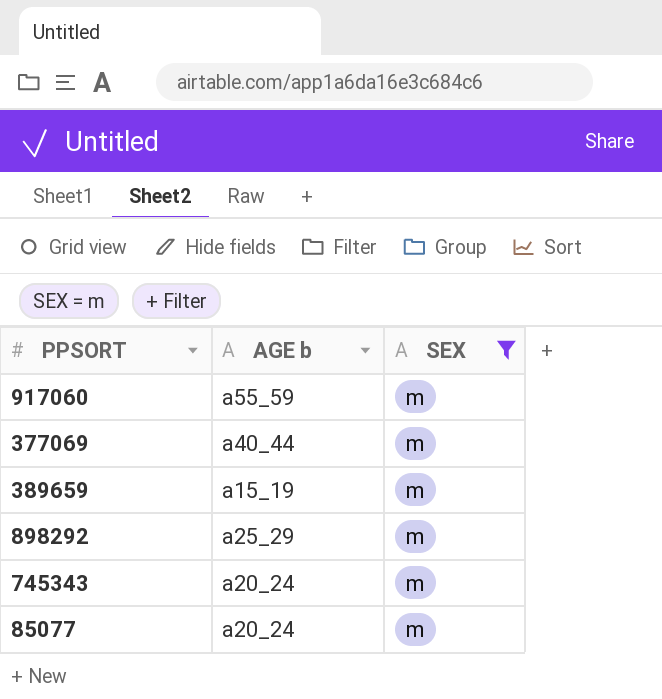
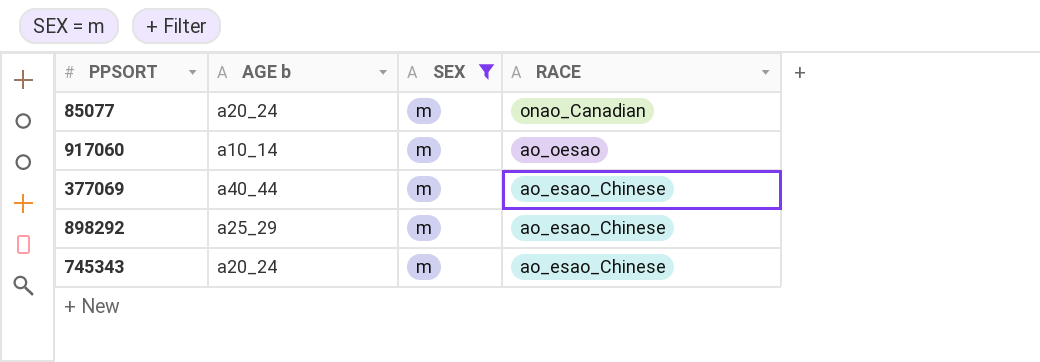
row order: none -> RACE descending
column RACE | position: none -> 4
row 389659: a15_19 | m -> none
917060 | AGE b: a55_59 -> a10_14

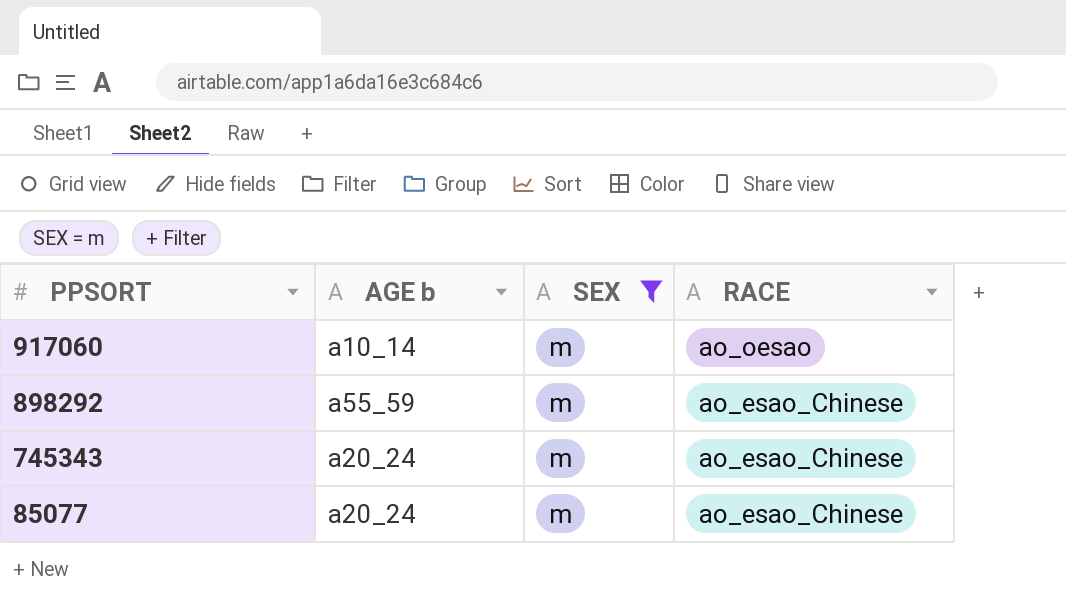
row order: RACE descending -> PPSORT descending
row 377069: a40_44 | m | ao_esao_Chinese -> none
898292 | AGE b: a25_29 -> a55_59
85077 | RACE: onao_Canadian -> ao_esao_Chinese

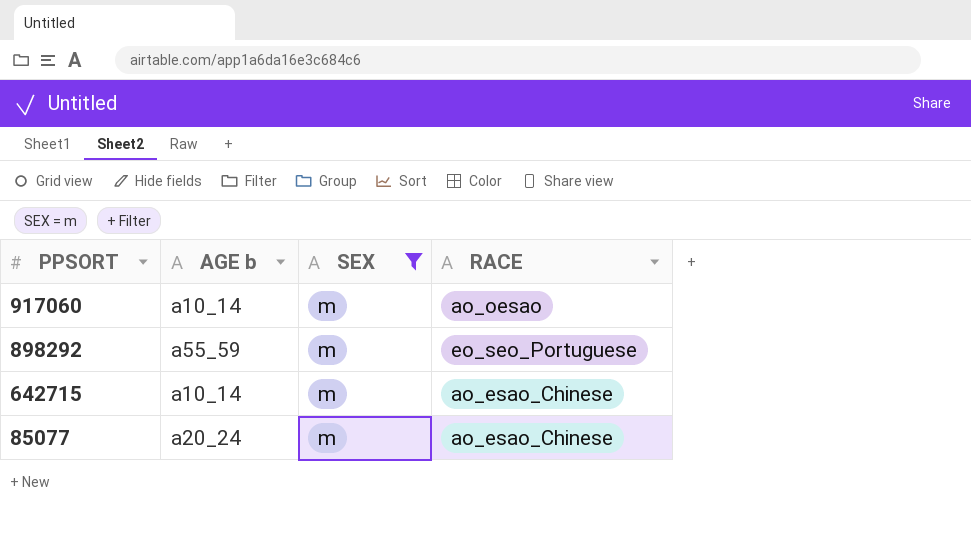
row 745343: a20_24 | m | ao_esao_Chinese -> none
898292 | RACE: ao_esao_Chinese -> eo_seo_Portuguese
row 642715: none -> a10_14 | m | ao_esao_Chinese

